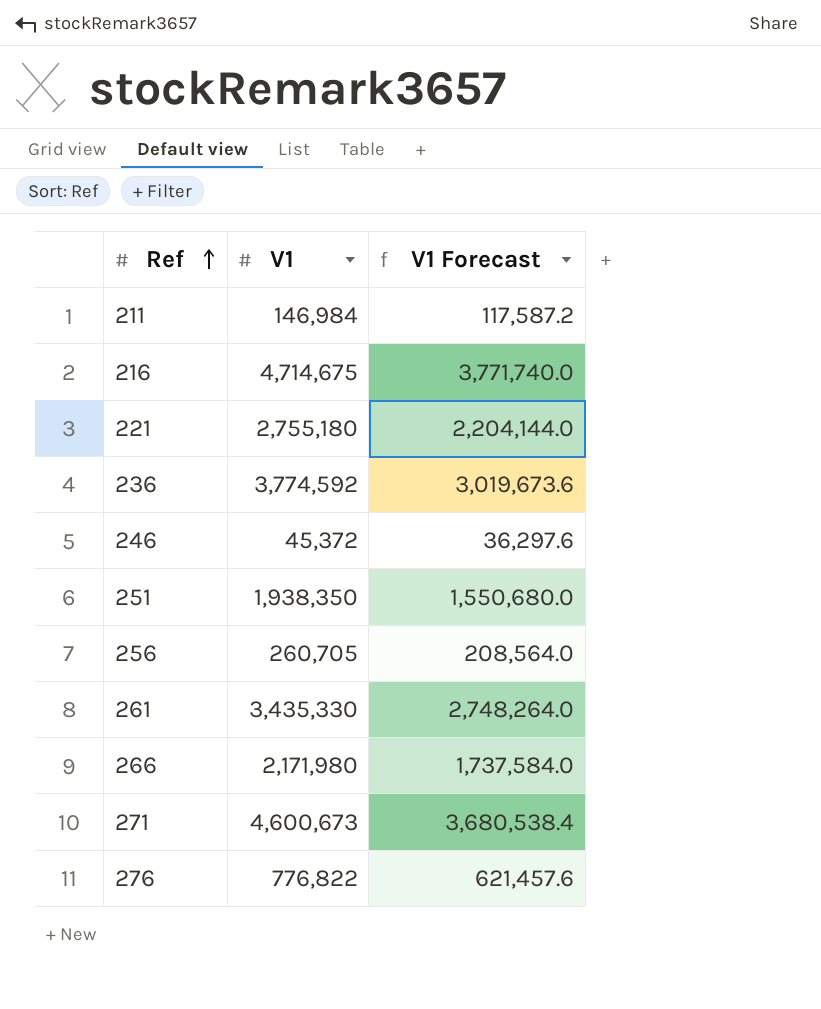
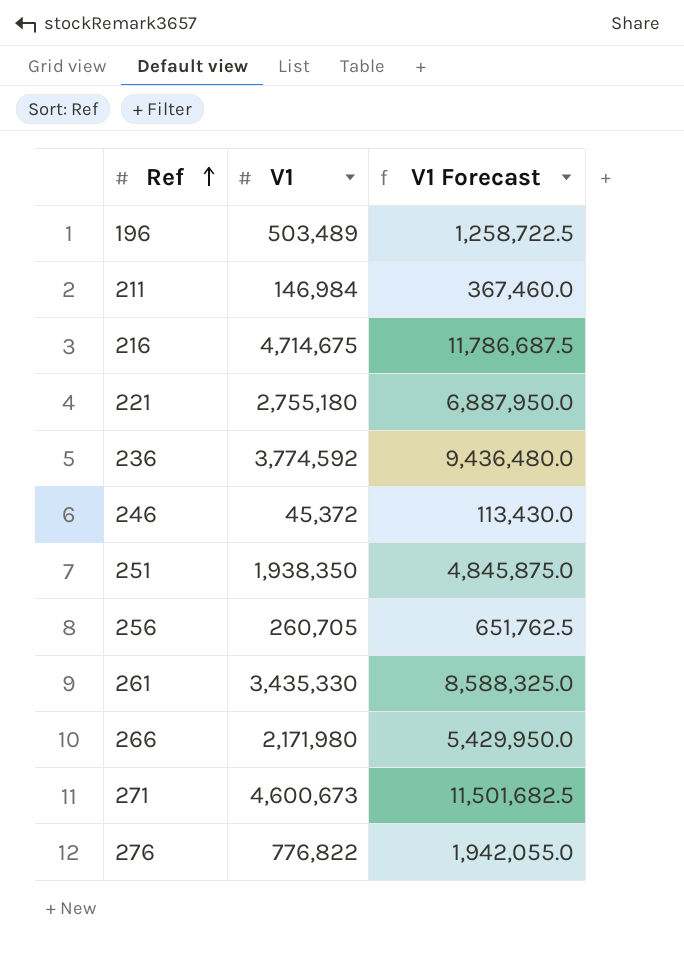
column V1 Forecast | formula: [V1] * 0.8 -> [V1] * 2.5
row 196: none -> 503,489 | 1,258,722.5

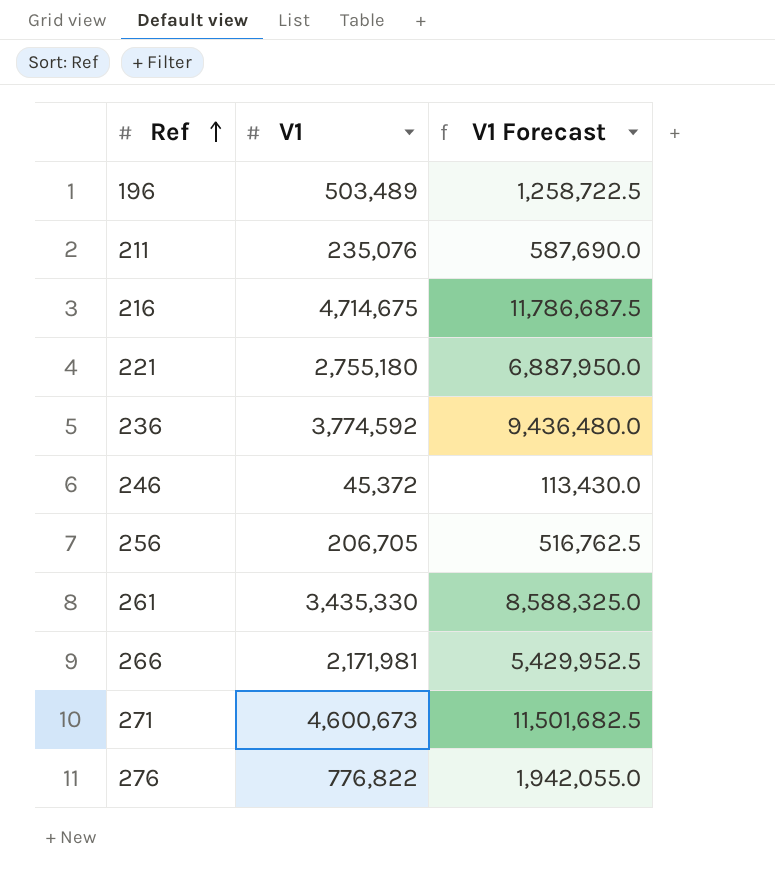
row 251: 1,938,350 | 4,845,875.0 -> none
211 | V1: 146,984 -> 235,076
211 | V1 Forecast: 367,460.0 -> 587,690.0
256 | V1: 260,705 -> 206,705
256 | V1 Forecast: 651,762.5 -> 516,762.5
266 | V1: 2,171,980 -> 2,171,981
266 | V1 Forecast: 5,429,950.0 -> 5,429,952.5

